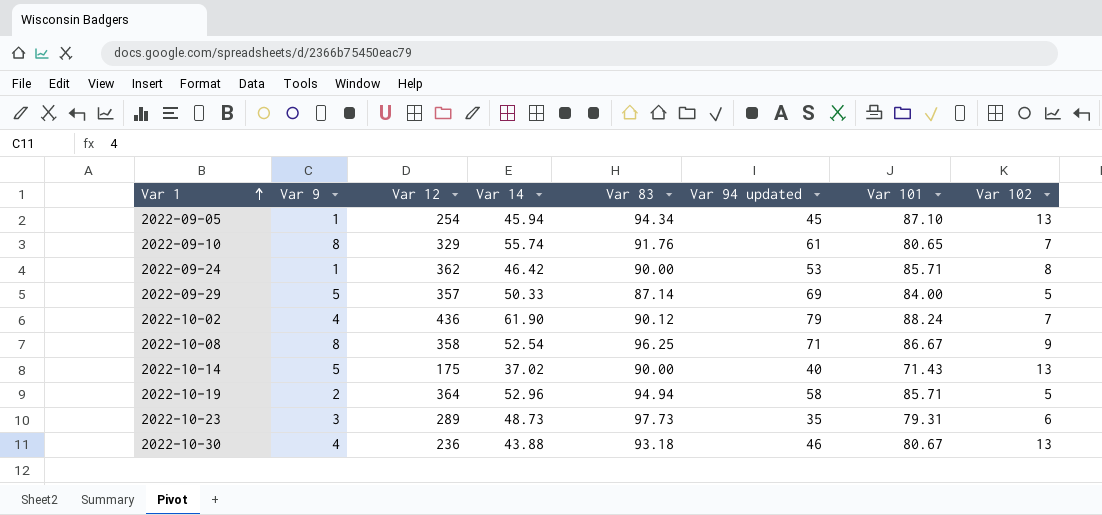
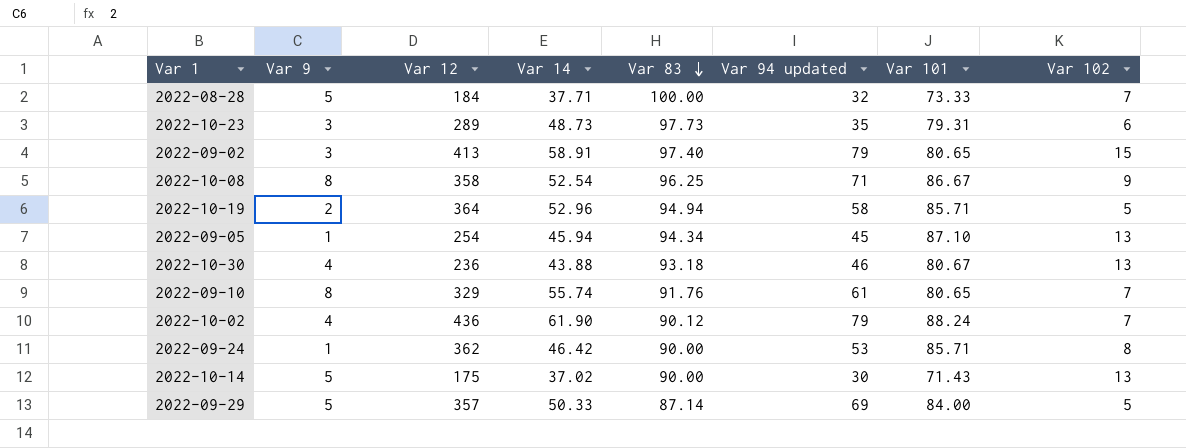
row order: Var 1 ascending -> Var 83 descending
row 2022-08-28: none -> 5 | 184 | 37.71 | 100.00 | 32 | 73.33 | 7
row 2022-09-02: none -> 3 | 413 | 58.91 | 97.40 | 79 | 80.65 | 15
2022-10-14 | Var 94 updated: 40 -> 30

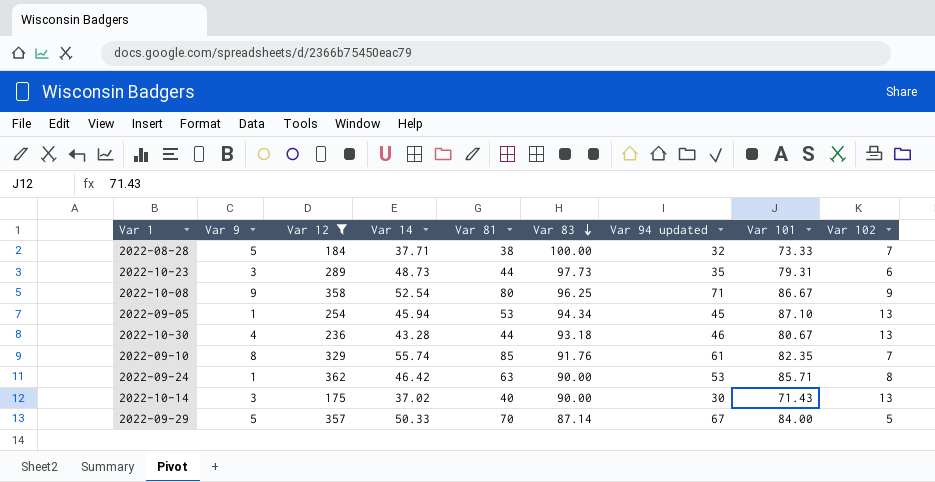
filter: none -> Var 12 <= 362
column Var 81 | position: none -> 5
2022-10-08 | Var 9: 8 -> 9
2022-10-30 | Var 14: 43.88 -> 43.28
2022-09-10 | Var 101: 80.65 -> 82.35
2022-10-14 | Var 9: 5 -> 3
2022-09-29 | Var 94 updated: 69 -> 67

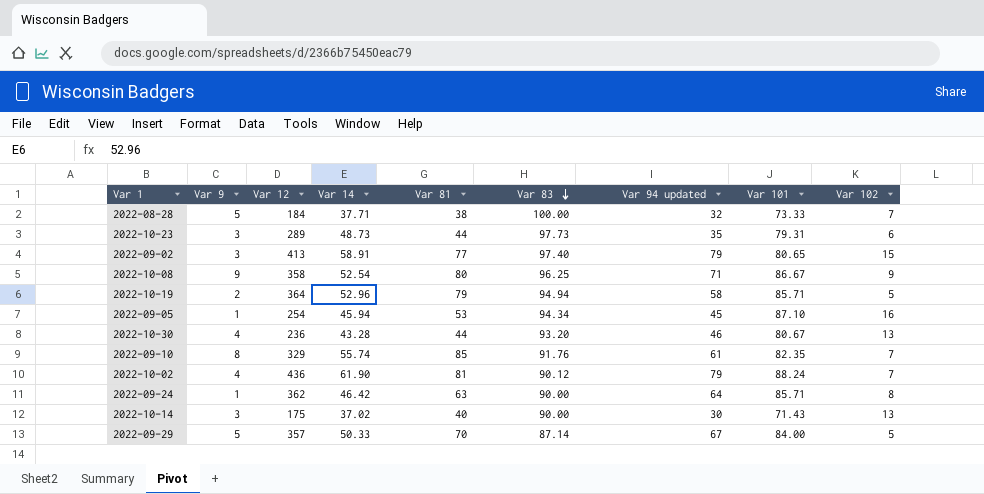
filter: Var 12 <= 362 -> none
2022-09-05 | Var 102: 13 -> 16
2022-10-30 | Var 83: 93.18 -> 93.20
2022-09-24 | Var 94 updated: 53 -> 64

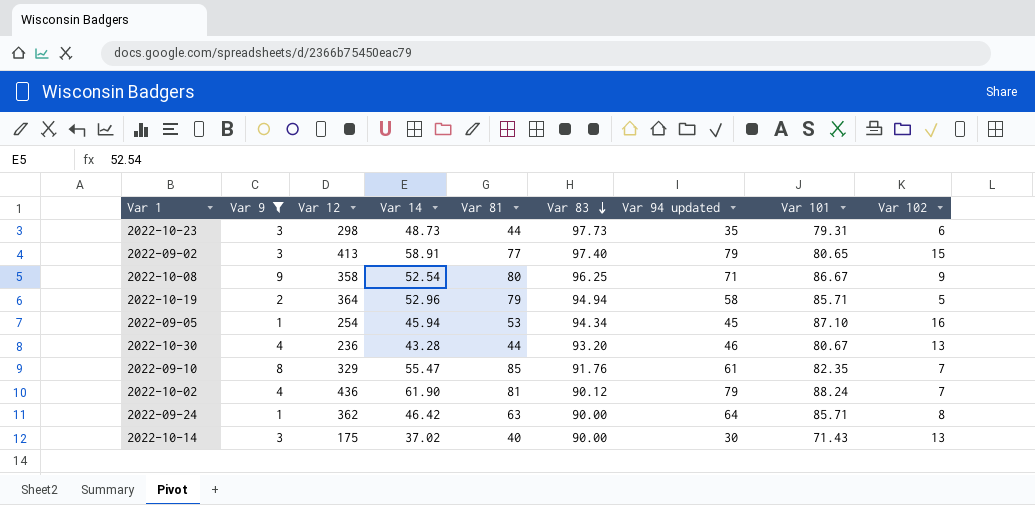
filter: none -> Var 9 != 5
2022-10-23 | Var 12: 289 -> 298
2022-09-10 | Var 14: 55.74 -> 55.47

